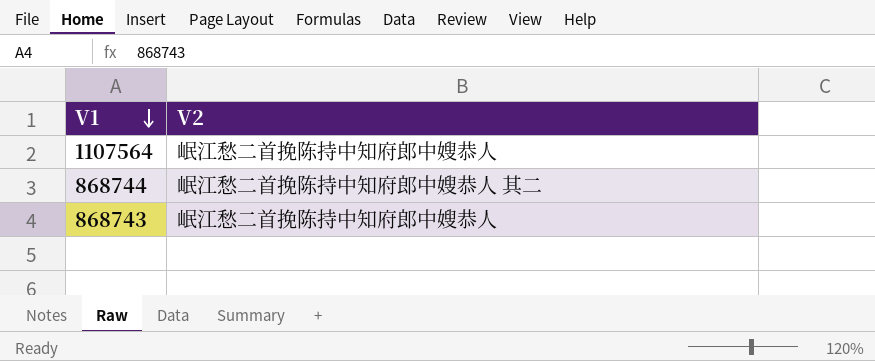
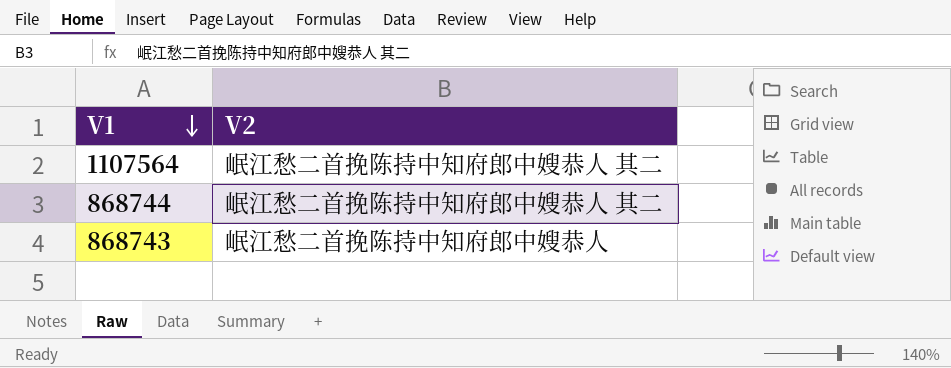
1107564 | V2: 岷江愁二首挽陈持中知府郎中嫂恭人 -> 岷江愁二首挽陈持中知府郎中嫂恭人 其二

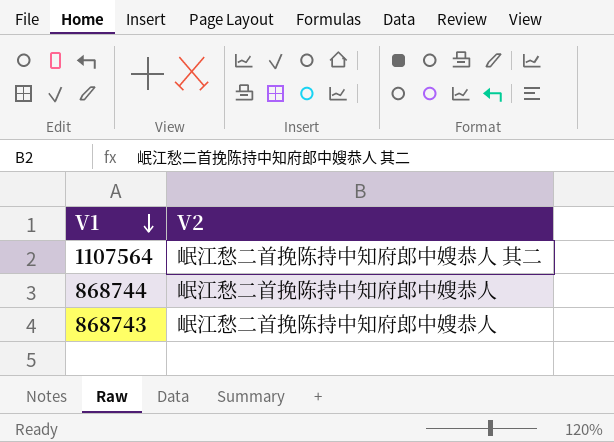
868744 | V2: 岷江愁二首挽陈持中知府郎中嫂恭人 其二 -> 岷江愁二首挽陈持中知府郎中嫂恭人

